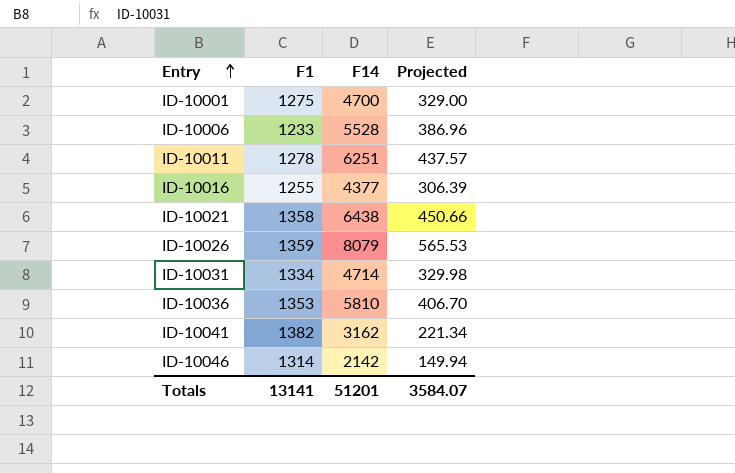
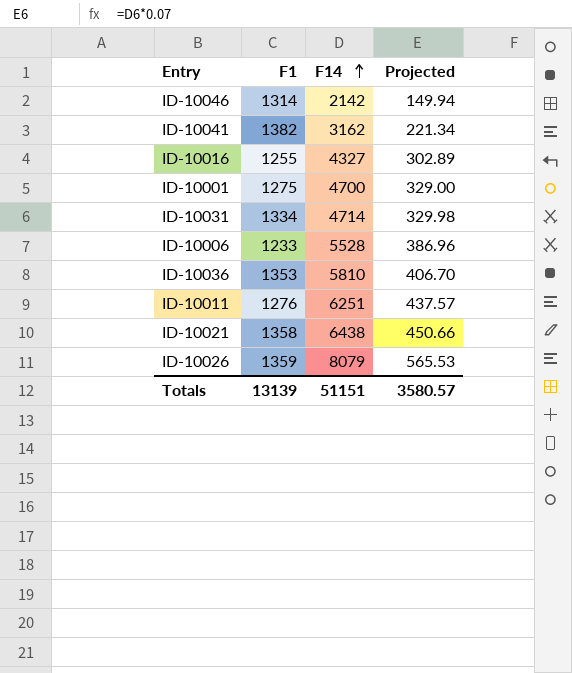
row order: Entry ascending -> F14 ascending
ID-10016 | F14: 4377 -> 4327
ID-10016 | Projected: 306.39 -> 302.89
ID-10011 | F1: 1278 -> 1276
Totals | F1: 13141 -> 13139
Totals | F14: 51201 -> 51151
Totals | Projected: 3584.07 -> 3580.57

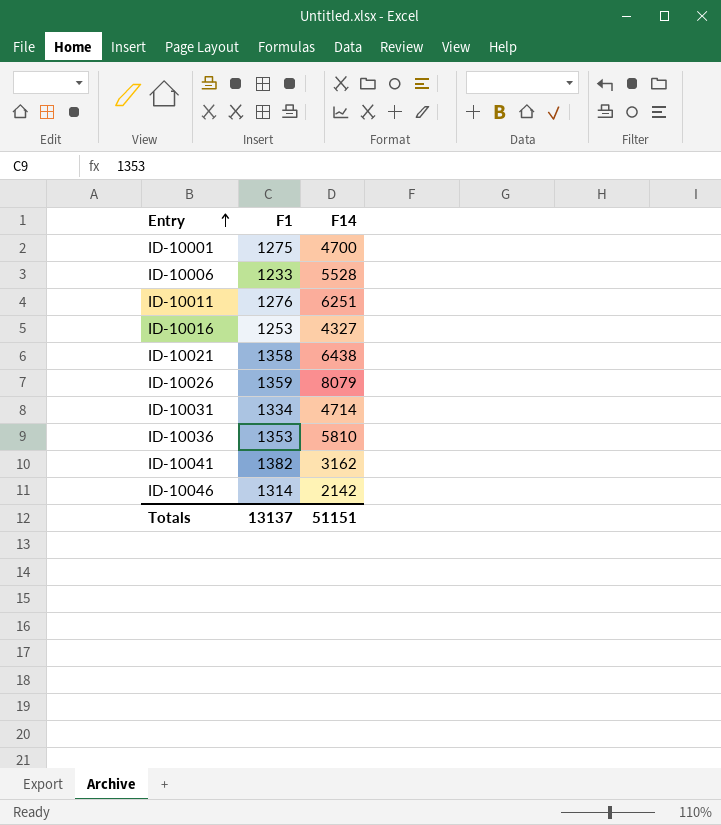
row order: F14 ascending -> Entry ascending
column Projected | formula: [F14] * 0.07 -> none
ID-10016 | F1: 1255 -> 1253
Totals | F1: 13139 -> 13137

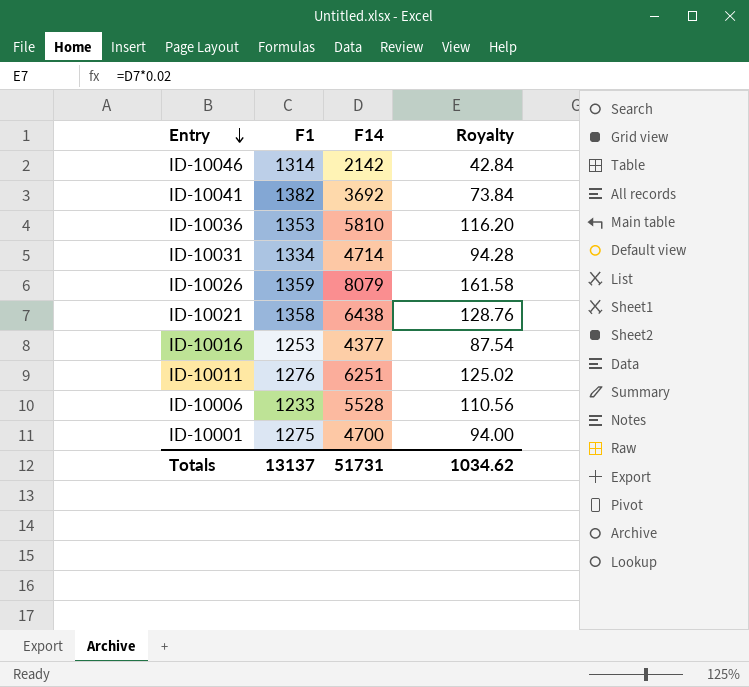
row order: Entry ascending -> Entry descending
column Royalty | formula: none -> [F14] * 0.02
ID-10041 | F14: 3162 -> 3692
ID-10016 | F14: 4327 -> 4377
Totals | F14: 51151 -> 51731

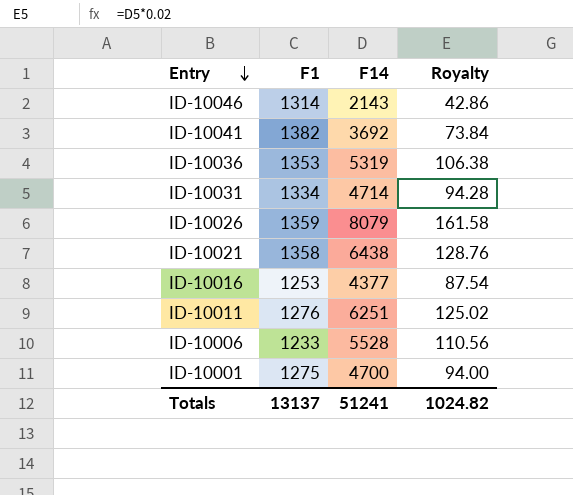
ID-10046 | F14: 2142 -> 2143
ID-10046 | Royalty: 42.84 -> 42.86
ID-10036 | F14: 5810 -> 5319
ID-10036 | Royalty: 116.20 -> 106.38
Totals | F14: 51731 -> 51241
Totals | Royalty: 1034.62 -> 1024.82

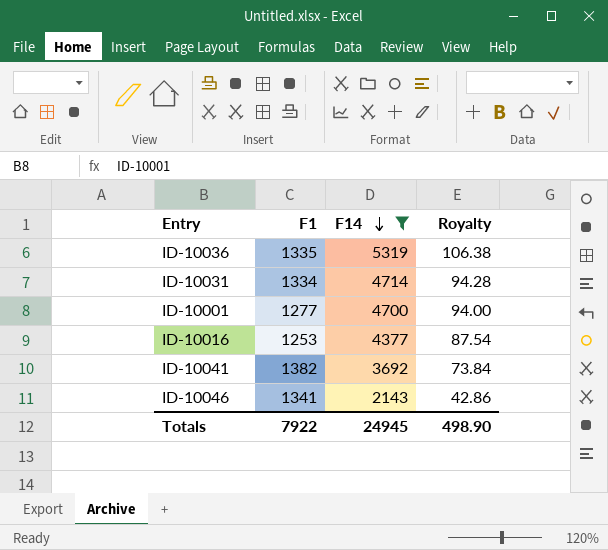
filter: none -> F14 <= 5319
row order: Entry descending -> F14 descending
ID-10036 | F1: 1353 -> 1335
ID-10001 | F1: 1275 -> 1277
ID-10046 | F1: 1314 -> 1341
Totals | F1: 13137 -> 7922
Totals | F14: 51241 -> 24945
Totals | Royalty: 1024.82 -> 498.90

